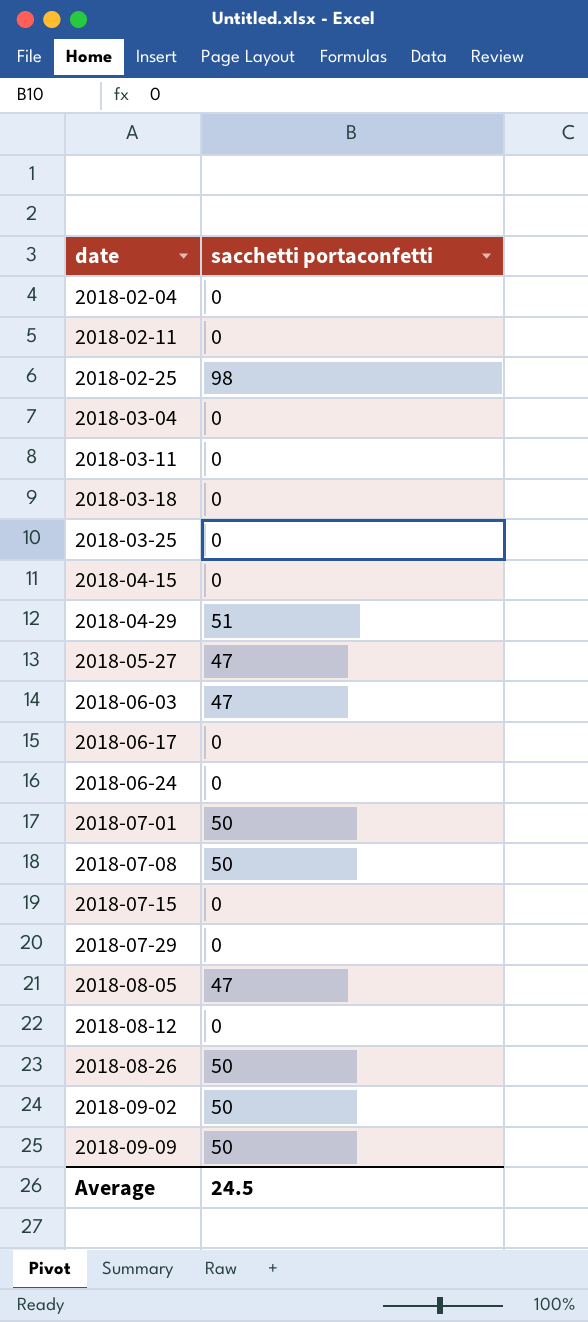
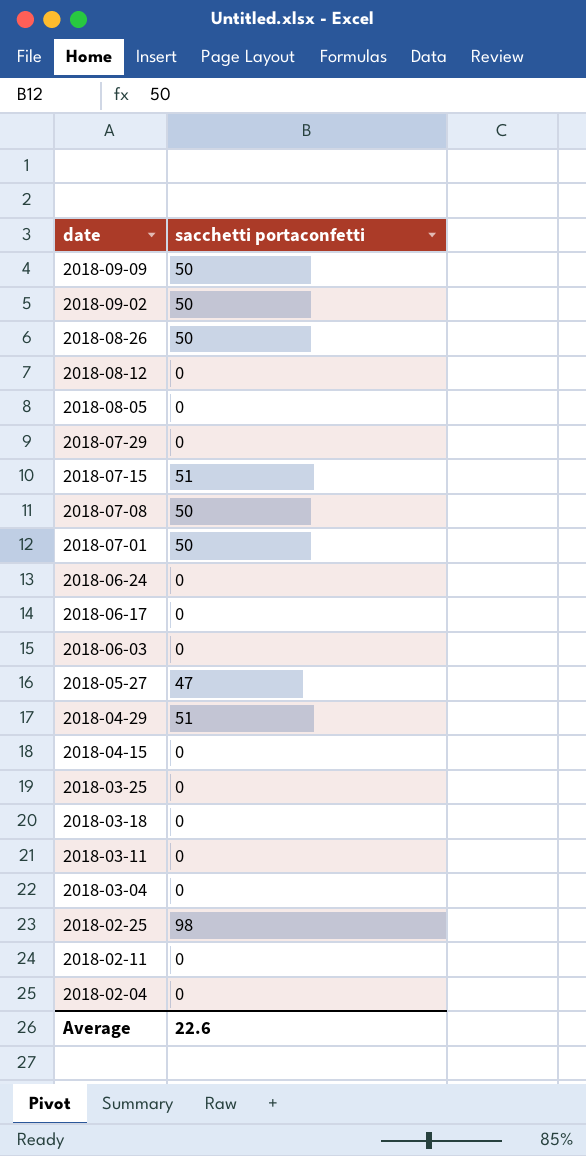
row order: date ascending -> date descending
2018-08-05 | sacchetti portaconfetti: 47 -> 0
2018-07-15 | sacchetti portaconfetti: 0 -> 51
2018-06-03 | sacchetti portaconfetti: 47 -> 0
Average | sacchetti portaconfetti: 24.5 -> 22.6

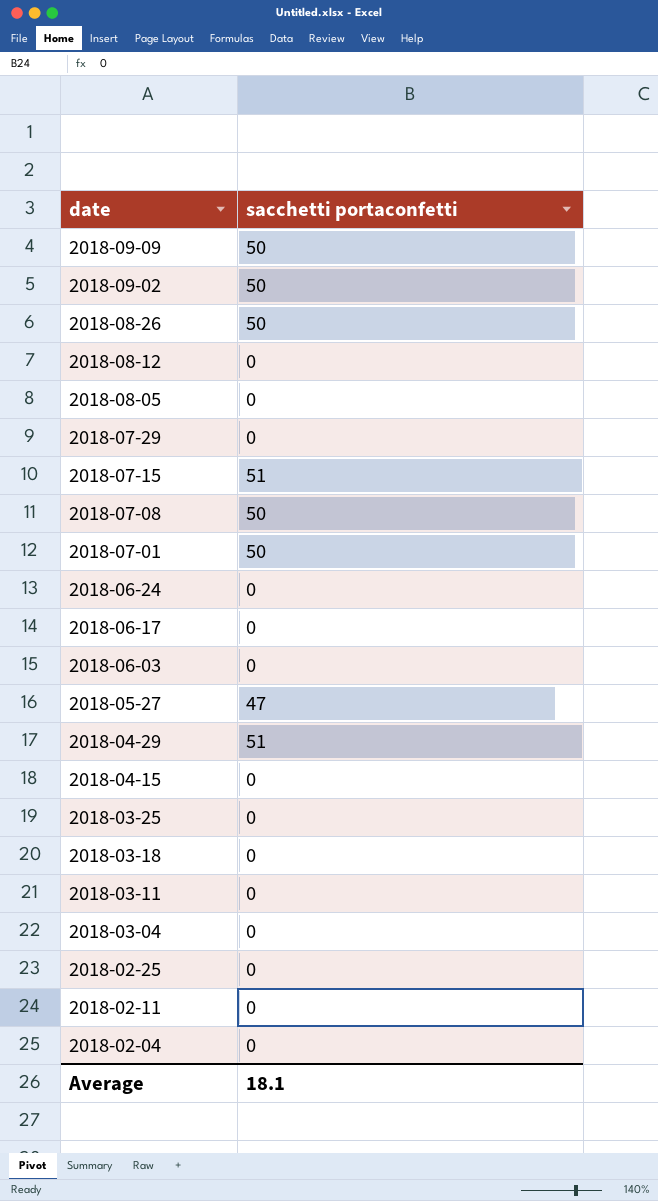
2018-02-25 | sacchetti portaconfetti: 98 -> 0
Average | sacchetti portaconfetti: 22.6 -> 18.1

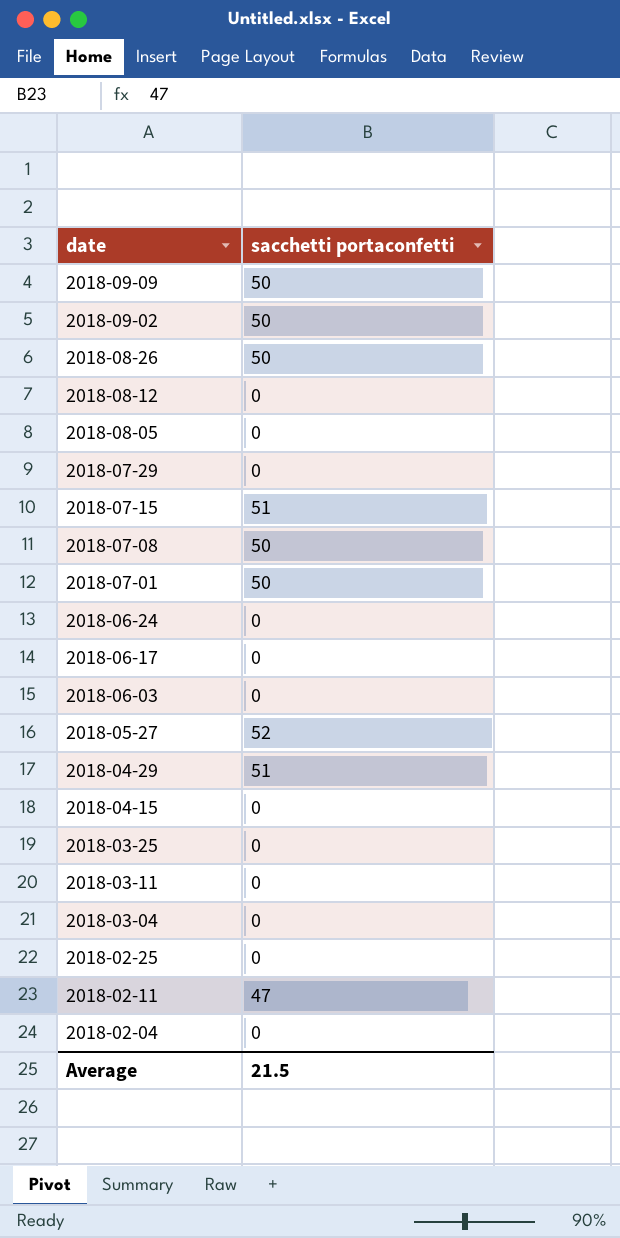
row 2018-03-18: 0 -> none
2018-05-27 | sacchetti portaconfetti: 47 -> 52
2018-02-11 | sacchetti portaconfetti: 0 -> 47
Average | sacchetti portaconfetti: 18.1 -> 21.5

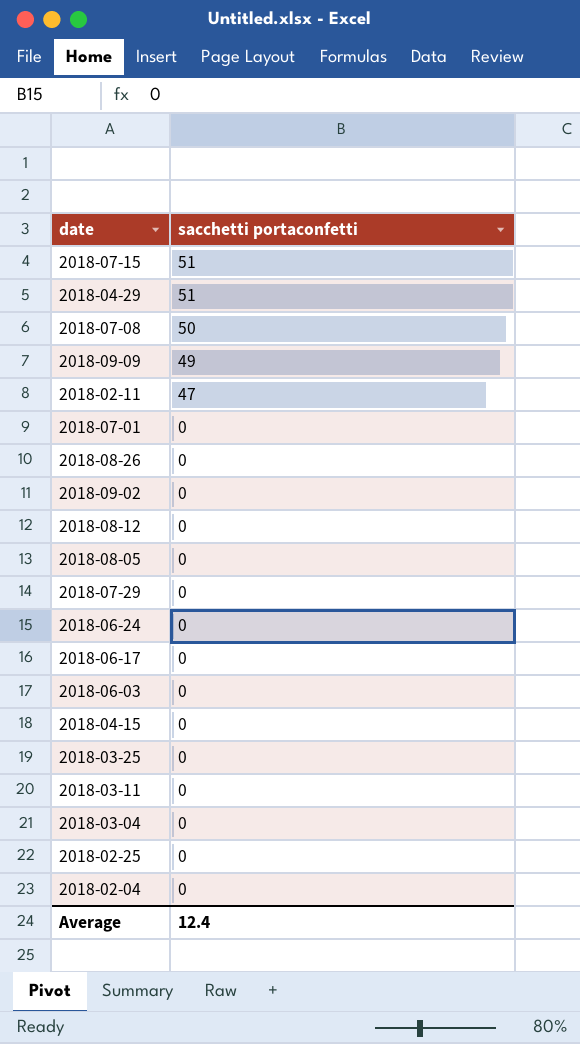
row order: date descending -> sacchetti portaconfetti descending
row 2018-05-27: 52 -> none
2018-09-09 | sacchetti portaconfetti: 50 -> 49
2018-07-01 | sacchetti portaconfetti: 50 -> 0
2018-08-26 | sacchetti portaconfetti: 50 -> 0
2018-09-02 | sacchetti portaconfetti: 50 -> 0
Average | sacchetti portaconfetti: 21.5 -> 12.4

